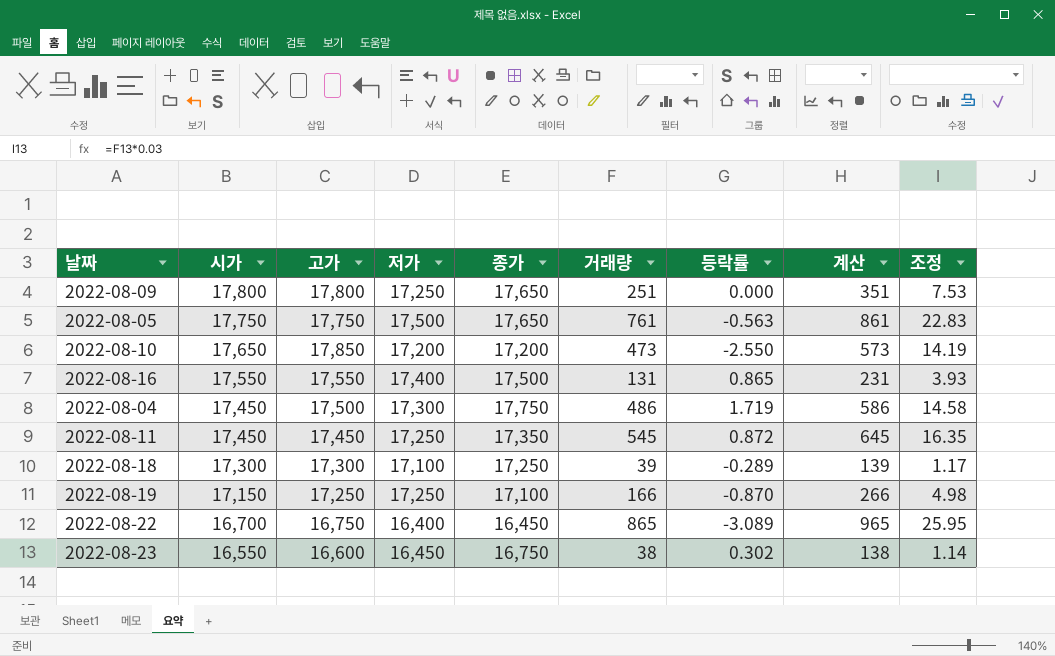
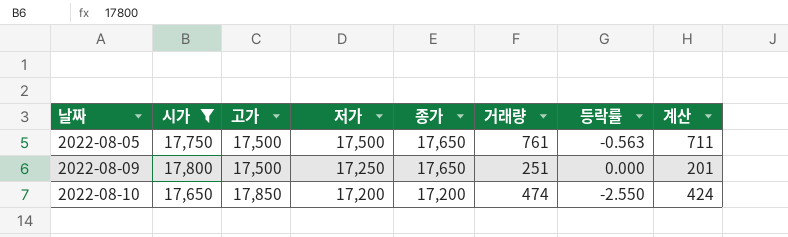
filter: none -> 시가 >= 17,650
row order: 시가 descending -> 날짜 ascending
column 조정 | formula: [거래량] * 0.03 -> none
column 계산 | formula: [거래량] + 100 -> [거래량] - 50
2022-08-05 | 고가: 17,750 -> 17,500
2022-08-09 | 고가: 17,800 -> 17,500
2022-08-10 | 거래량: 473 -> 474

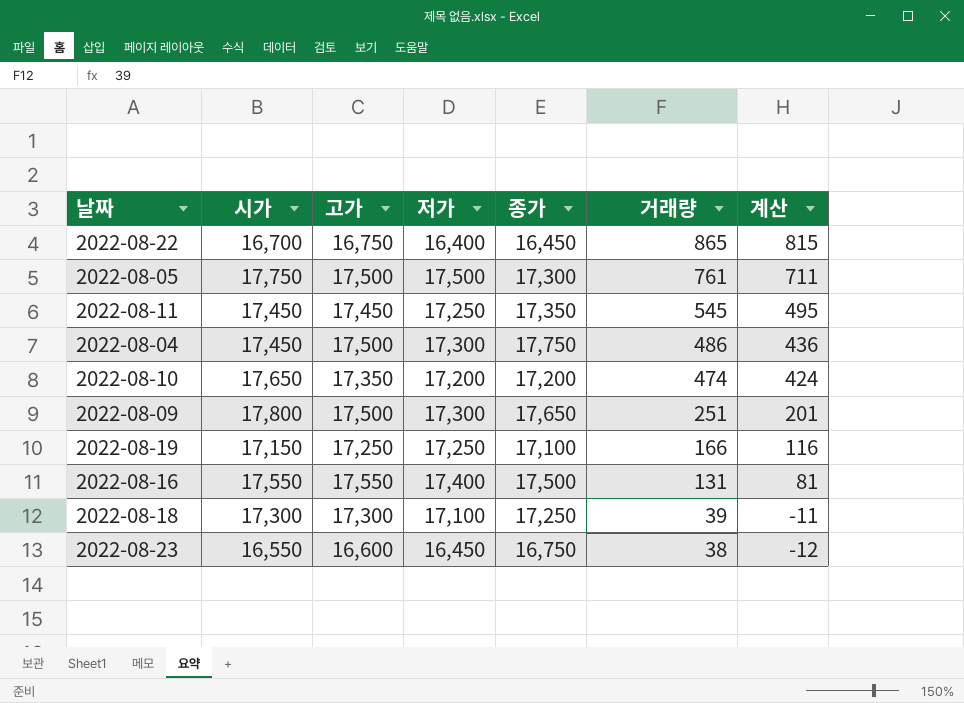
filter: 시가 >= 17,650 -> none
row order: 날짜 ascending -> 거래량 descending
column 등락률 | position: 7 -> none
2022-08-05 | 종가: 17,650 -> 17,300
2022-08-10 | 고가: 17,850 -> 17,350
2022-08-09 | 저가: 17,250 -> 17,300

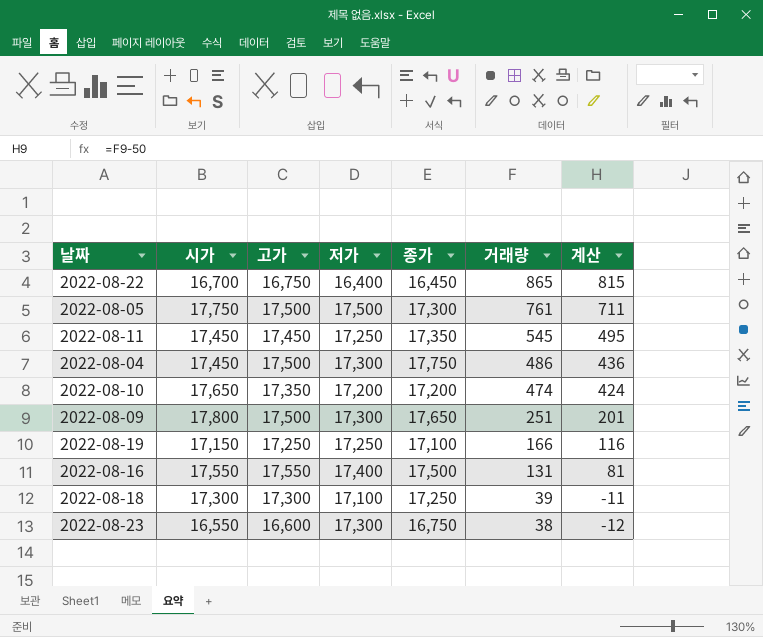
2022-08-23 | 저가: 16,450 -> 17,300

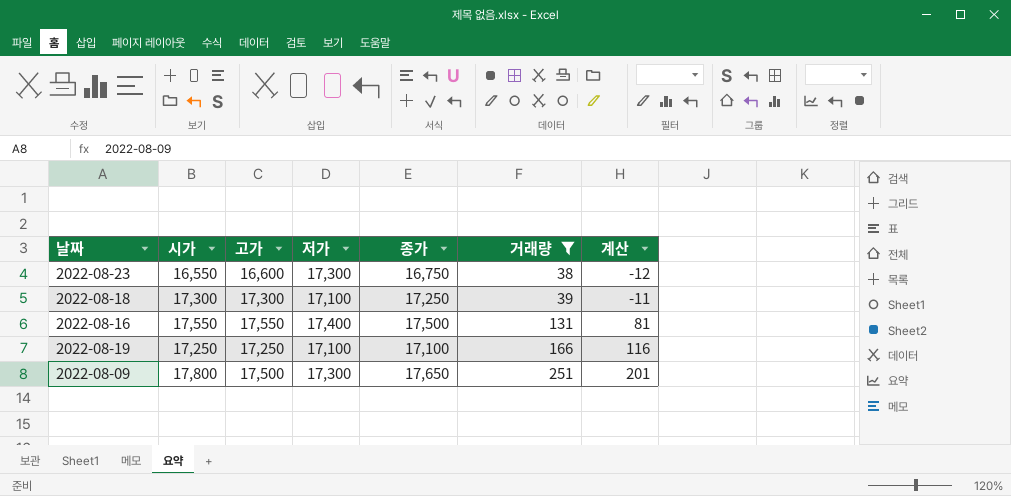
filter: none -> 거래량 <= 251
row order: 거래량 descending -> 거래량 ascending
2022-08-19 | 시가: 17,150 -> 17,250
2022-08-19 | 저가: 17,250 -> 17,100

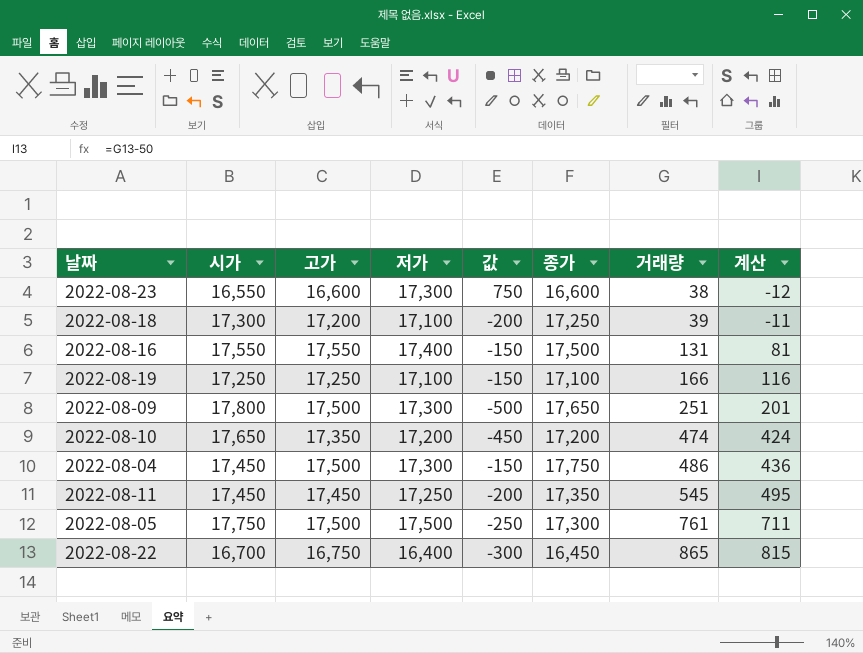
filter: 거래량 <= 251 -> none
column 값 | formula: none -> [저가] - [시가]
2022-08-23 | 종가: 16,750 -> 16,600
2022-08-18 | 고가: 17,300 -> 17,200

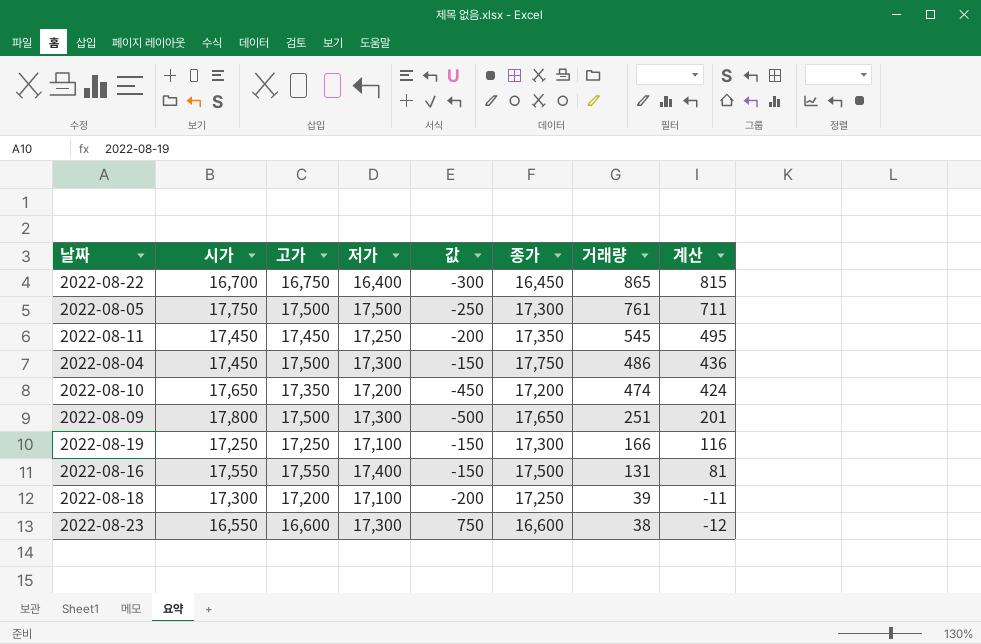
row order: 거래량 ascending -> 거래량 descending
2022-08-19 | 종가: 17,100 -> 17,300

